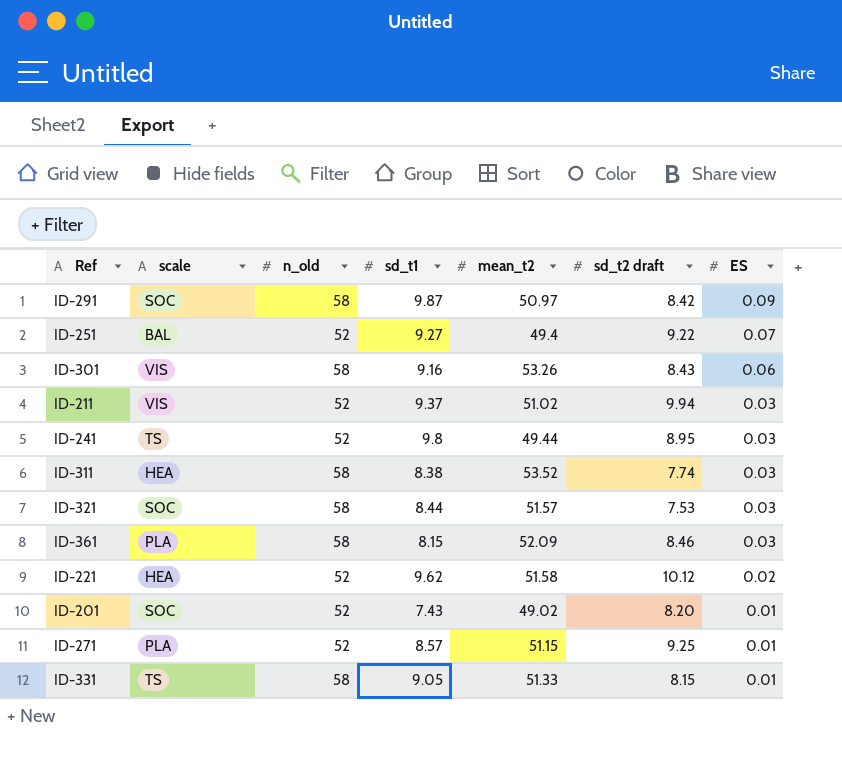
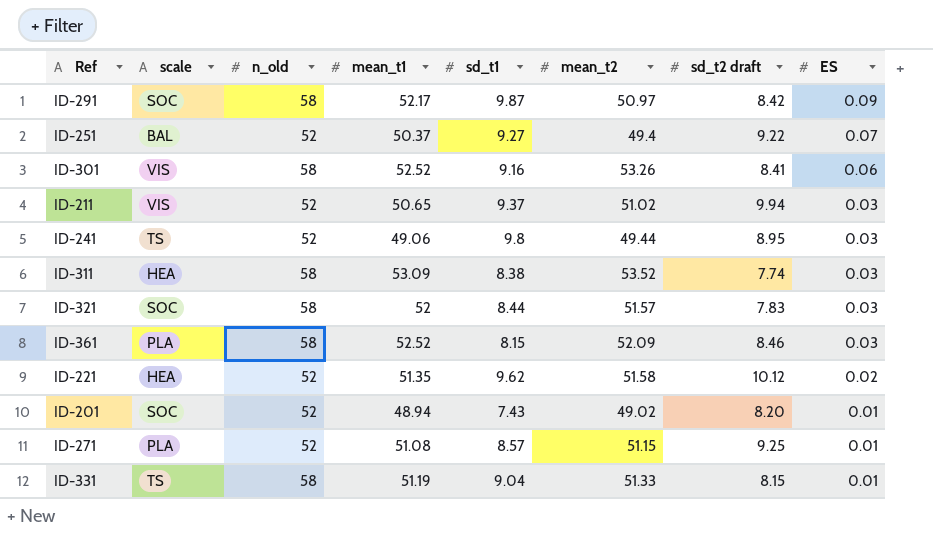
column mean_t1 | position: none -> 4
ID-301 | sd_t2 draft: 8.43 -> 8.41
ID-321 | sd_t2 draft: 7.53 -> 7.83
ID-331 | sd_t1: 9.05 -> 9.04

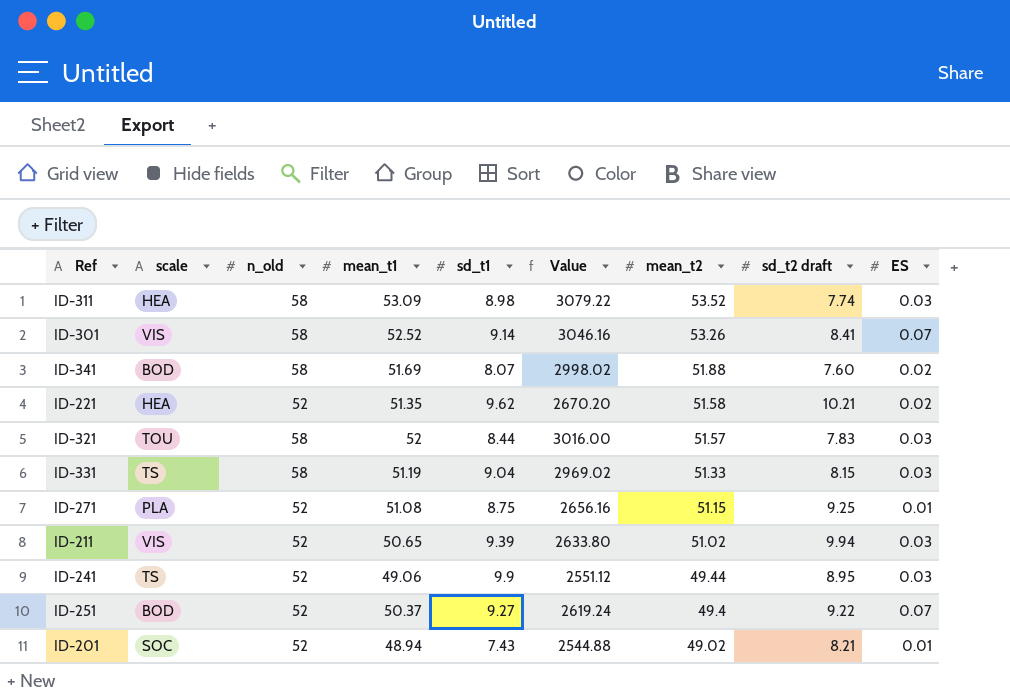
row order: ES descending -> mean_t2 descending
column Value | formula: none -> [n_old] * [mean_t1]
row ID-291: SOC | 58 | 52.17 | 9.87 | 50.97 | 8.42 | 0.09 -> none
row ID-361: PLA | 58 | 52.52 | 8.15 | 52.09 | 8.46 | 0.03 -> none
ID-311 | sd_t1: 8.38 -> 8.98
ID-301 | sd_t1: 9.16 -> 9.14
ID-301 | ES: 0.06 -> 0.07
row ID-341: none -> BOD | 58 | 51.69 | 8.07 | 2998.02 | 51.88 | 7.60 | 0.02
ID-221 | sd_t2 draft: 10.12 -> 10.21
ID-321 | scale: SOC -> TOU
ID-331 | ES: 0.01 -> 0.03
ID-271 | sd_t1: 8.57 -> 8.75
ID-211 | sd_t1: 9.37 -> 9.39
ID-241 | sd_t1: 9.8 -> 9.9
ID-251 | scale: BAL -> BOD
ID-201 | sd_t2 draft: 8.20 -> 8.21

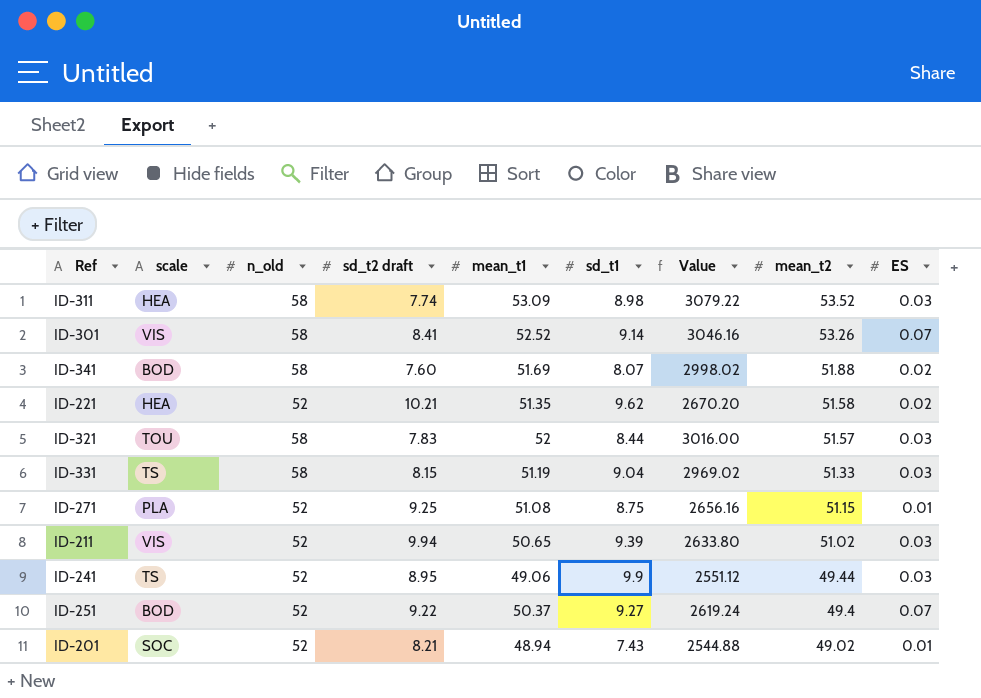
column sd_t2 draft | position: 8 -> 4

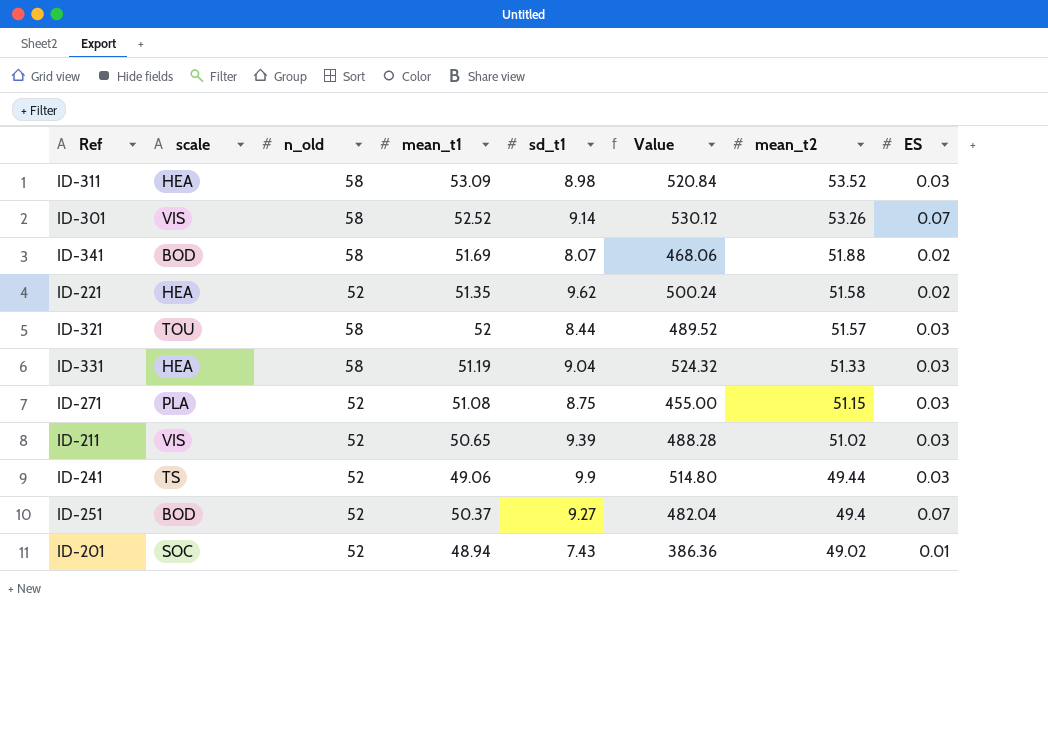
column sd_t2 draft | position: 4 -> none
column Value | formula: [n_old] * [mean_t1] -> [n_old] * [sd_t1]
ID-331 | scale: TS -> HEA
ID-271 | ES: 0.01 -> 0.03

